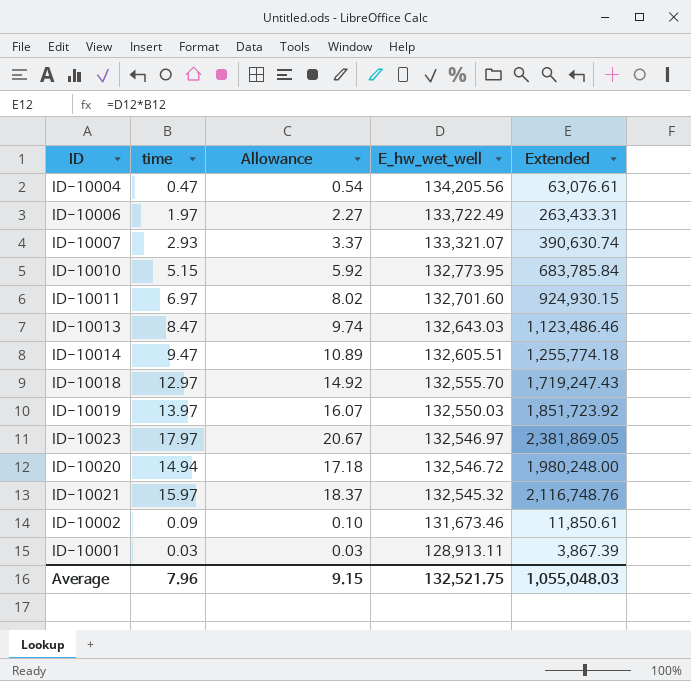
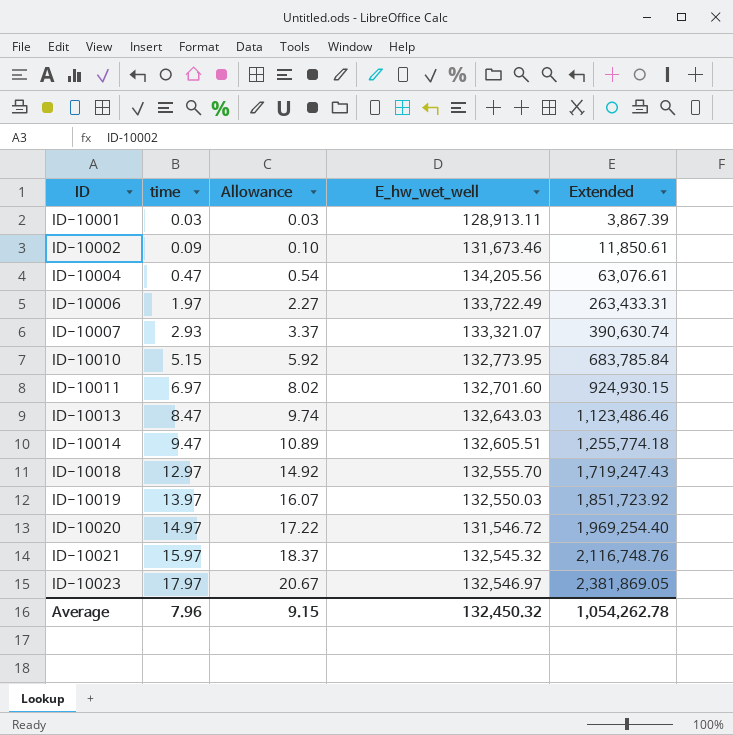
row order: E_hw_wet_well descending -> ID ascending
ID-10020 | time: 14.94 -> 14.97
ID-10020 | Allowance: 17.18 -> 17.22
ID-10020 | E_hw_wet_well: 132,546.72 -> 131,546.72
ID-10020 | Extended: 1,980,248.00 -> 1,969,254.40
Average | E_hw_wet_well: 132,521.75 -> 132,450.32
Average | Extended: 1,055,048.03 -> 1,054,262.78

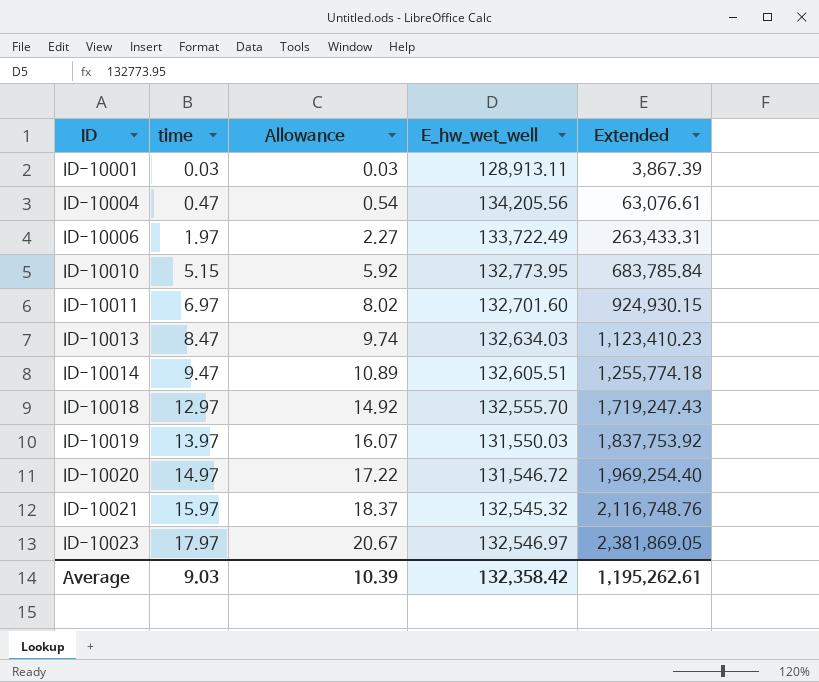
row ID-10002: 0.09 | 0.10 | 131,673.46 | 11,850.61 -> none
row ID-10007: 2.93 | 3.37 | 133,321.07 | 390,630.74 -> none
ID-10013 | E_hw_wet_well: 132,643.03 -> 132,634.03
ID-10013 | Extended: 1,123,486.46 -> 1,123,410.23
ID-10019 | E_hw_wet_well: 132,550.03 -> 131,550.03
ID-10019 | Extended: 1,851,723.92 -> 1,837,753.92
Average | time: 7.96 -> 9.03
Average | Allowance: 9.15 -> 10.39
Average | E_hw_wet_well: 132,450.32 -> 132,358.42
Average | Extended: 1,054,262.78 -> 1,195,262.61

